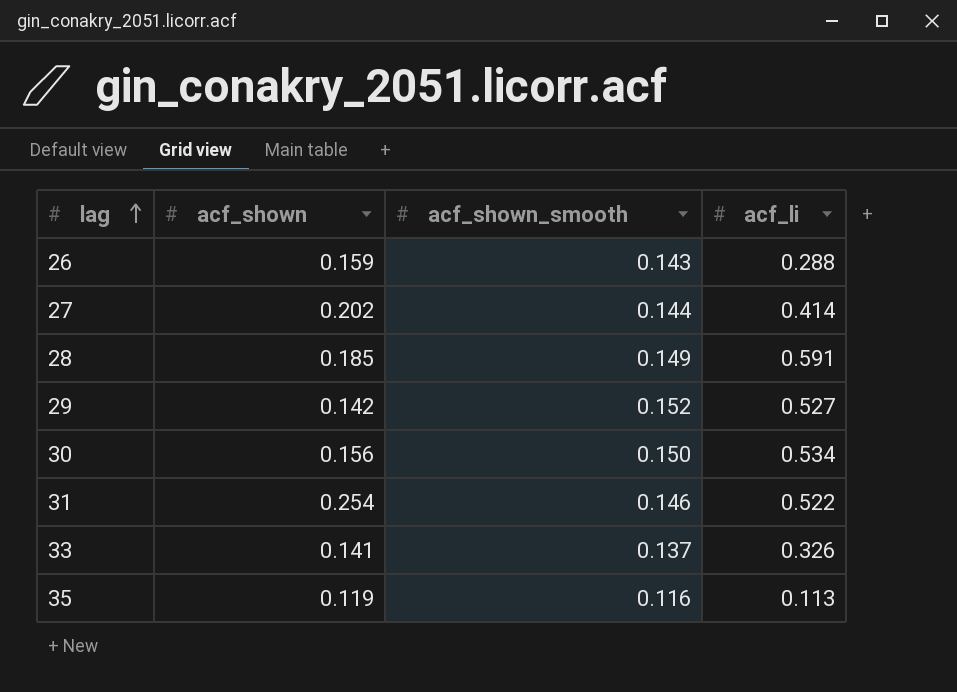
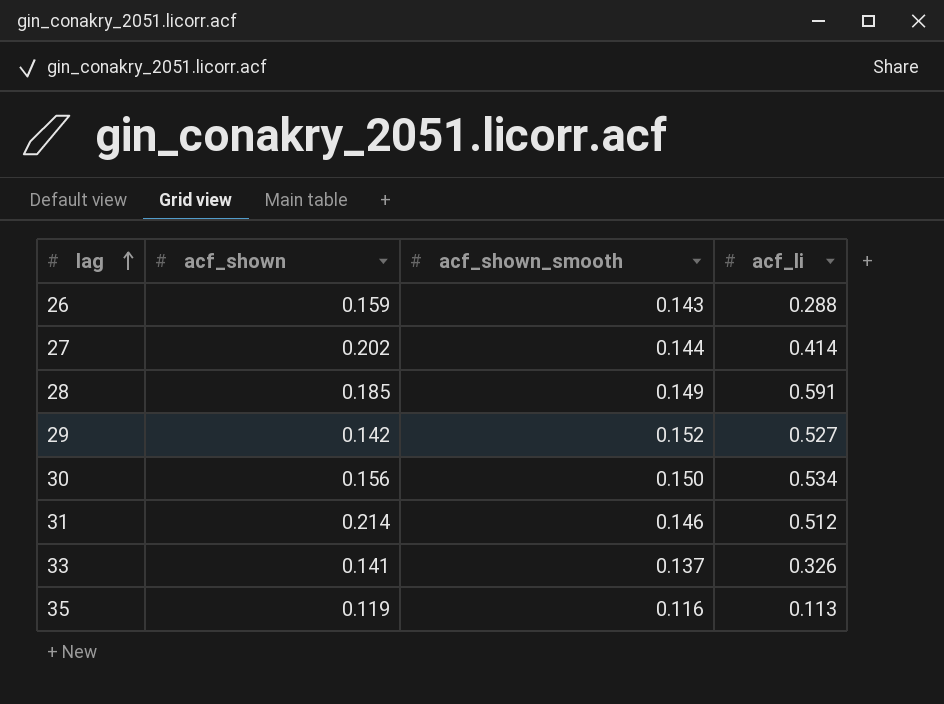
31 | acf_shown: 0.254 -> 0.214
31 | acf_li: 0.522 -> 0.512

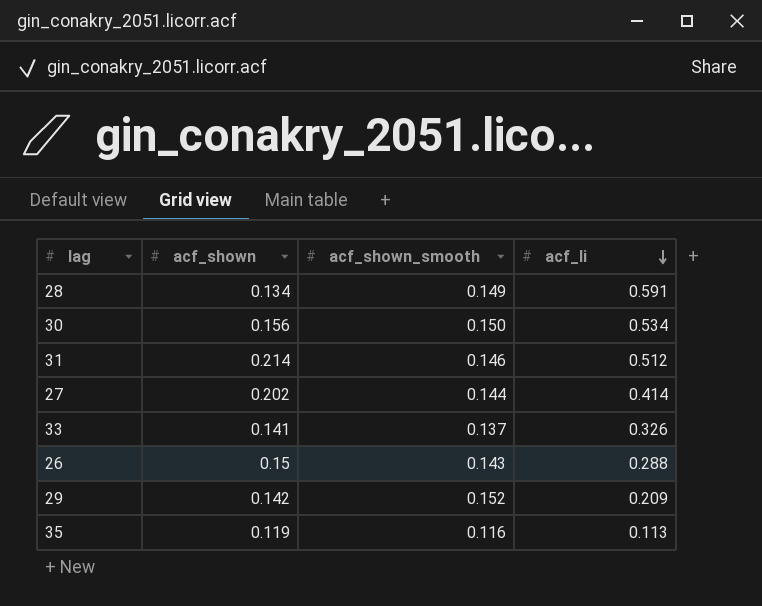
row order: lag ascending -> acf_li descending
28 | acf_shown: 0.185 -> 0.134
26 | acf_shown: 0.159 -> 0.15
29 | acf_li: 0.527 -> 0.209

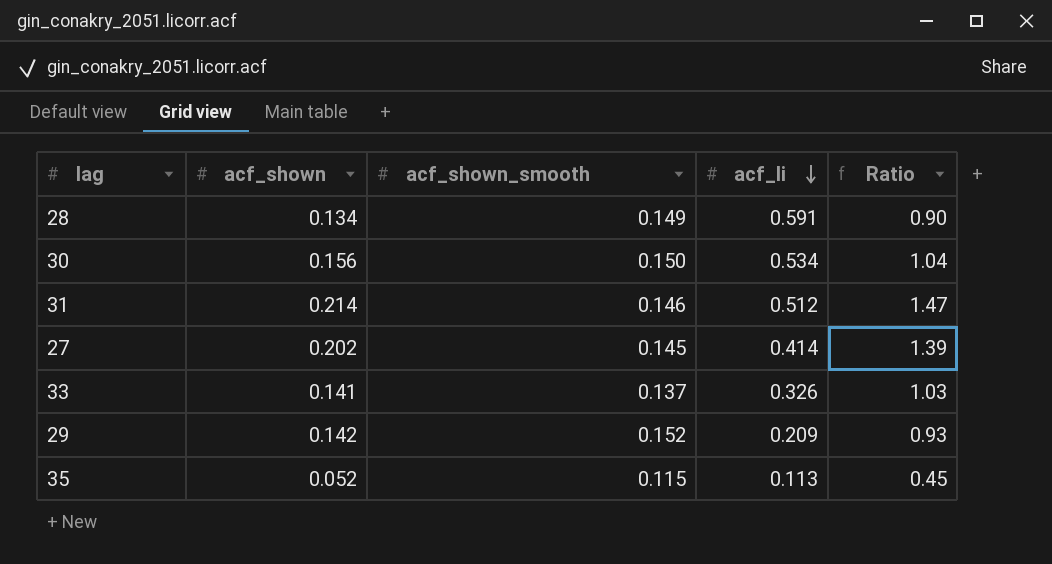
column Ratio | formula: none -> [acf_shown] / [acf_shown_smooth]
row 26: 0.15 | 0.143 | 0.288 -> none
27 | acf_shown_smooth: 0.144 -> 0.145
35 | acf_shown: 0.119 -> 0.052
35 | acf_shown_smooth: 0.116 -> 0.115

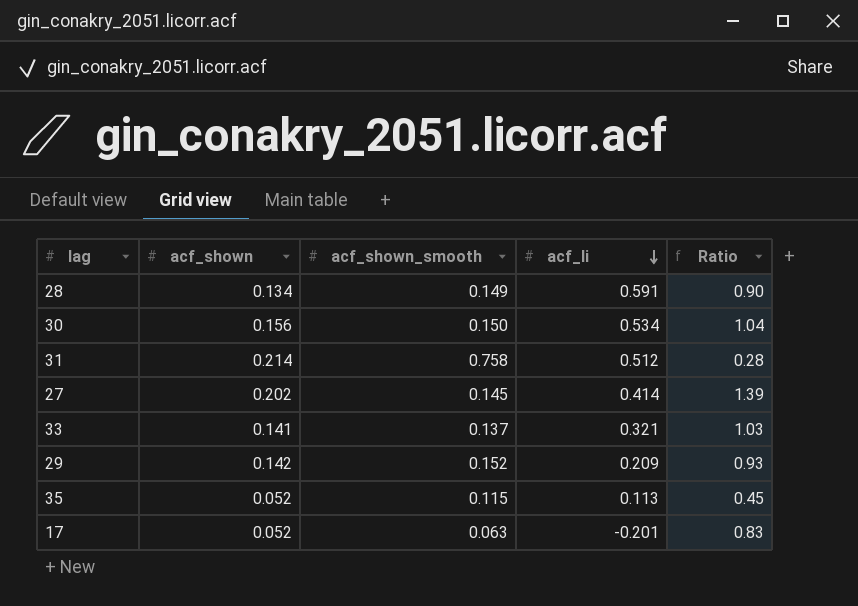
31 | acf_shown_smooth: 0.146 -> 0.758
31 | Ratio: 1.47 -> 0.28
33 | acf_li: 0.326 -> 0.321
row 17: none -> 0.052 | 0.063 | -0.201 | 0.83

